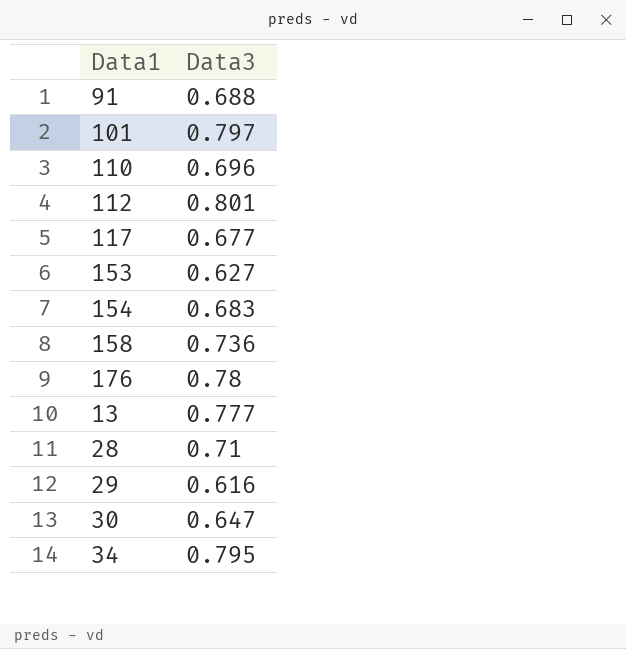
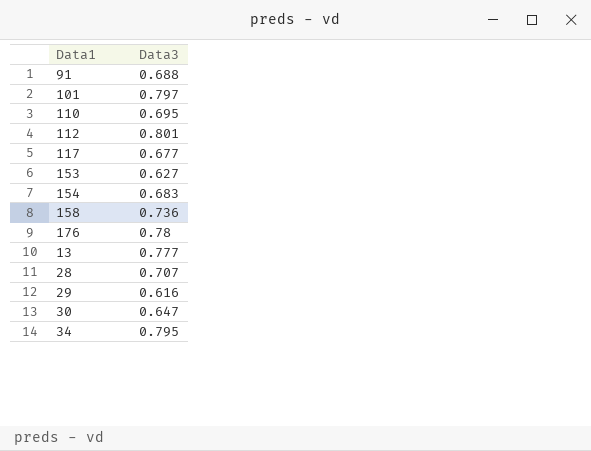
110 | Data3: 0.696 -> 0.695
28 | Data3: 0.71 -> 0.707

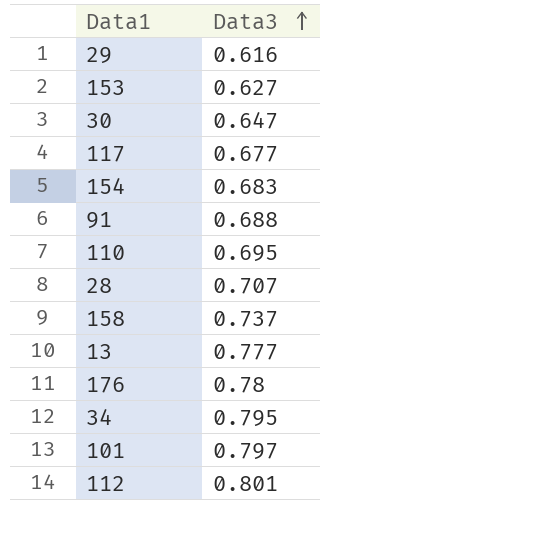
row order: none -> Data3 ascending
158 | Data3: 0.736 -> 0.737

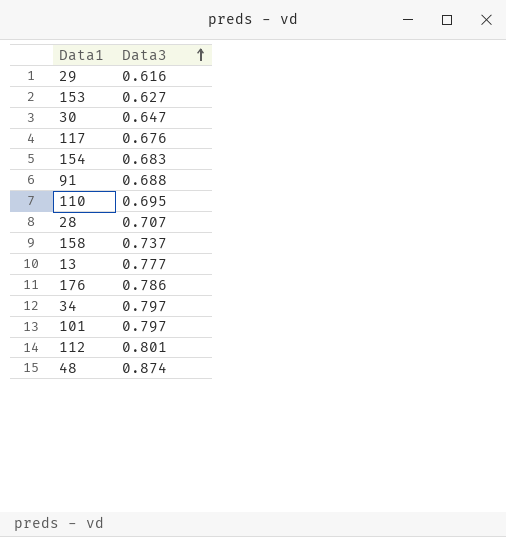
117 | Data3: 0.677 -> 0.676
176 | Data3: 0.78 -> 0.786
34 | Data3: 0.795 -> 0.797
row 48: none -> 0.874

